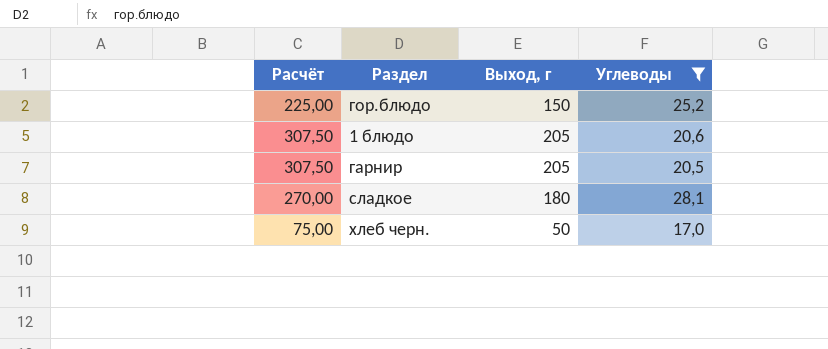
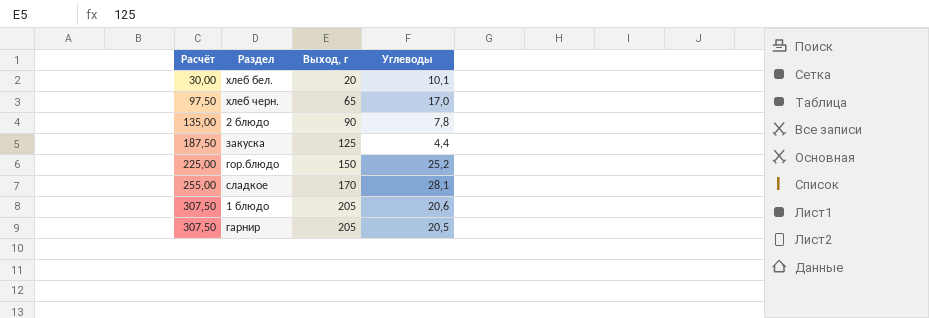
filter: Углеводы >= 17,0 -> none
row order: none -> Расчёт ascending
хлеб черн. | Расчёт: 75,00 -> 97,50
хлеб черн. | Выход, г: 50 -> 65
сладкое | Расчёт: 270,00 -> 255,00
сладкое | Выход, г: 180 -> 170

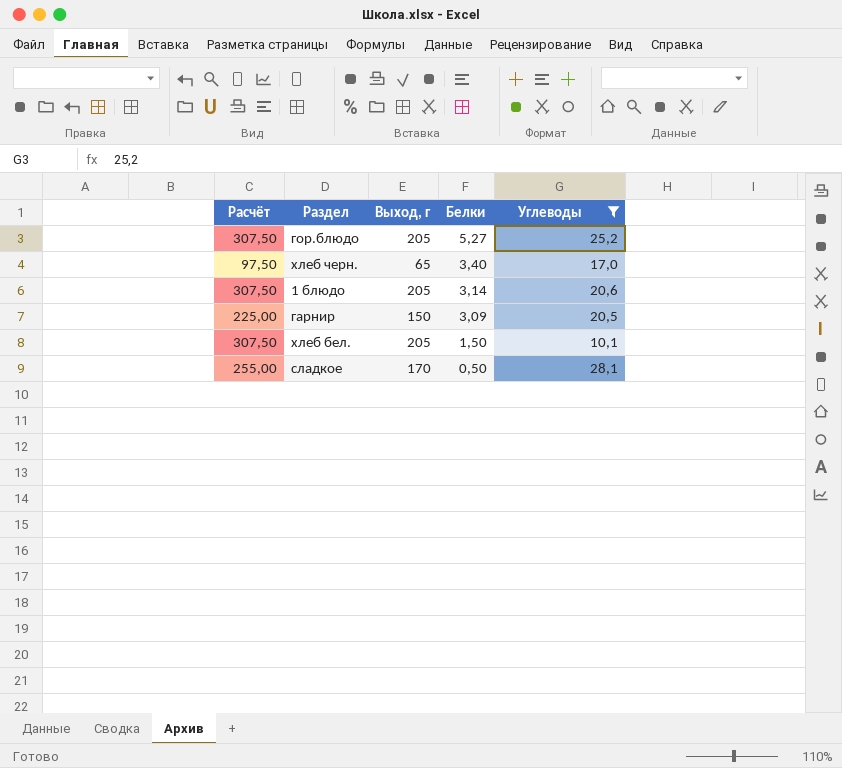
filter: none -> Углеводы >= 10,1
row order: Расчёт ascending -> Белки descending
column Белки | position: none -> 4
гор.блюдо | Расчёт: 225,00 -> 307,50
гор.блюдо | Выход, г: 150 -> 205
гарнир | Расчёт: 307,50 -> 225,00
гарнир | Выход, г: 205 -> 150
хлеб бел. | Расчёт: 30,00 -> 307,50
хлеб бел. | Выход, г: 20 -> 205

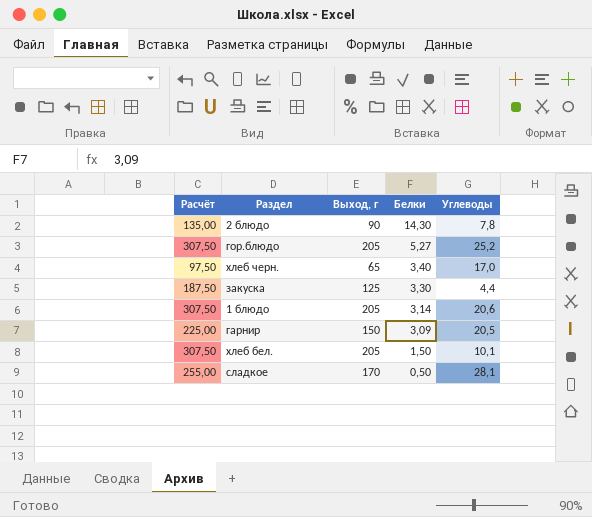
filter: Углеводы >= 10,1 -> none

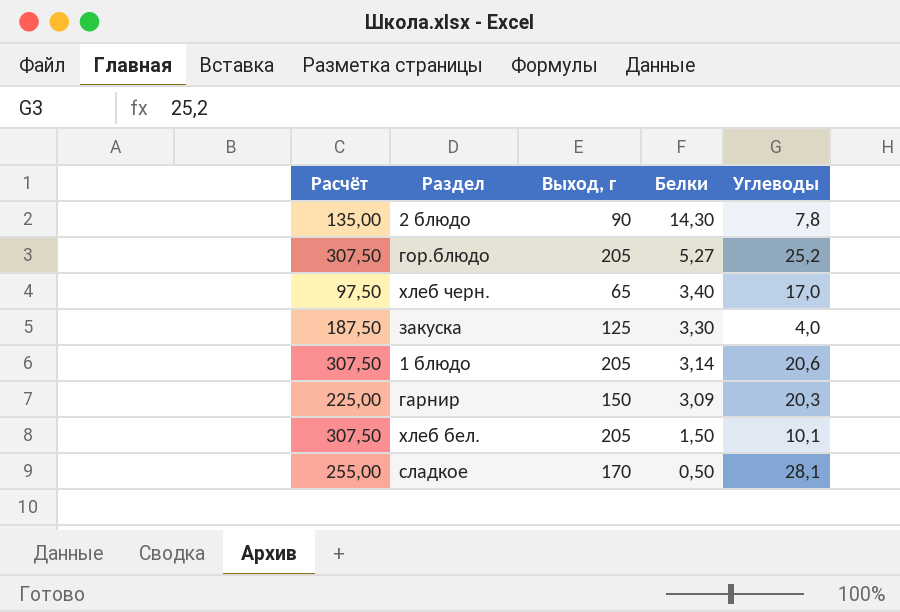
закуска | Углеводы: 4,4 -> 4,0
гарнир | Углеводы: 20,5 -> 20,3

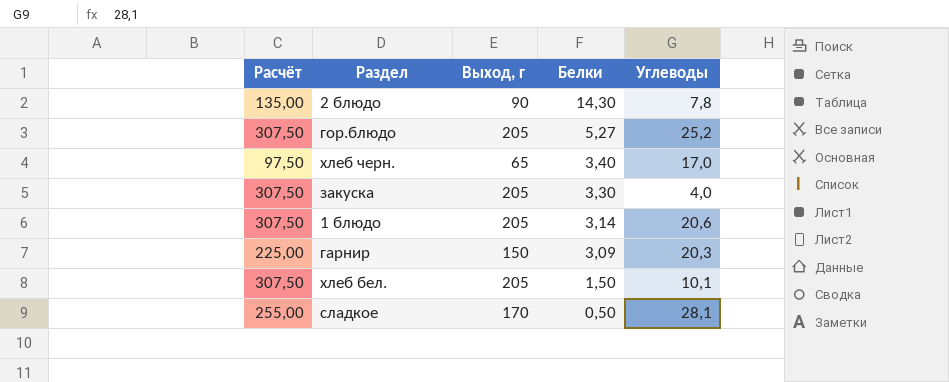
закуска | Расчёт: 187,50 -> 307,50
закуска | Выход, г: 125 -> 205

